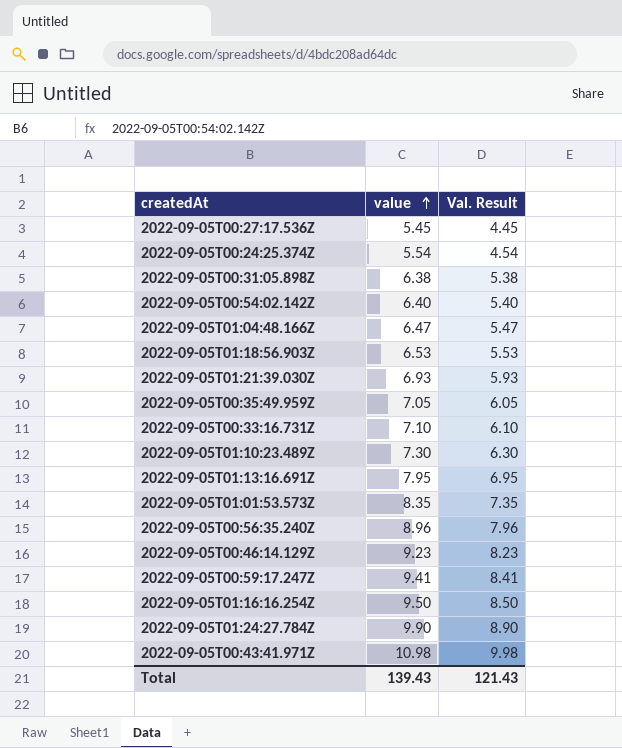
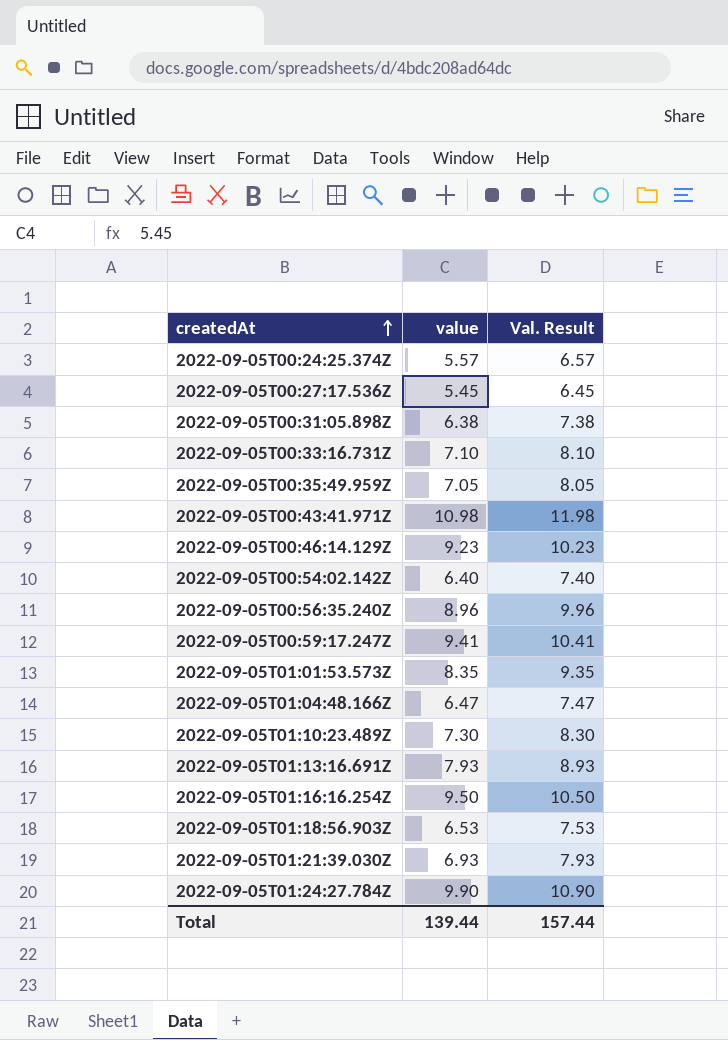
row order: value ascending -> createdAt ascending
column Val. Result | formula: [value] - 1 -> [value] + 1
2022-09-05T00:24:25.374Z | value: 5.54 -> 5.57
2022-09-05T01:13:16.691Z | value: 7.95 -> 7.93
Total | value: 139.43 -> 139.44
Total | Val. Result: 121.43 -> 157.44

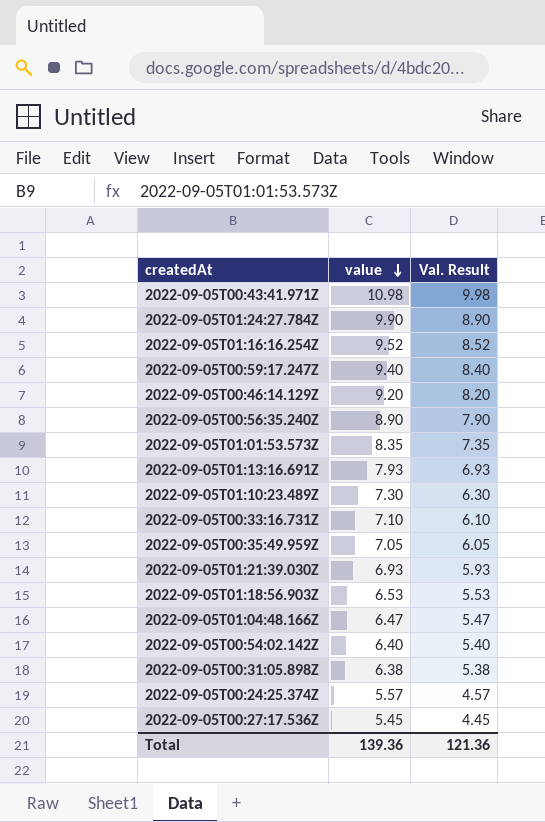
row order: createdAt ascending -> value descending
column Val. Result | formula: [value] + 1 -> [value] - 1
2022-09-05T01:16:16.254Z | value: 9.50 -> 9.52
2022-09-05T00:59:17.247Z | value: 9.41 -> 9.40
2022-09-05T00:46:14.129Z | value: 9.23 -> 9.20
2022-09-05T00:56:35.240Z | value: 8.96 -> 8.90
Total | value: 139.44 -> 139.36
Total | Val. Result: 157.44 -> 121.36

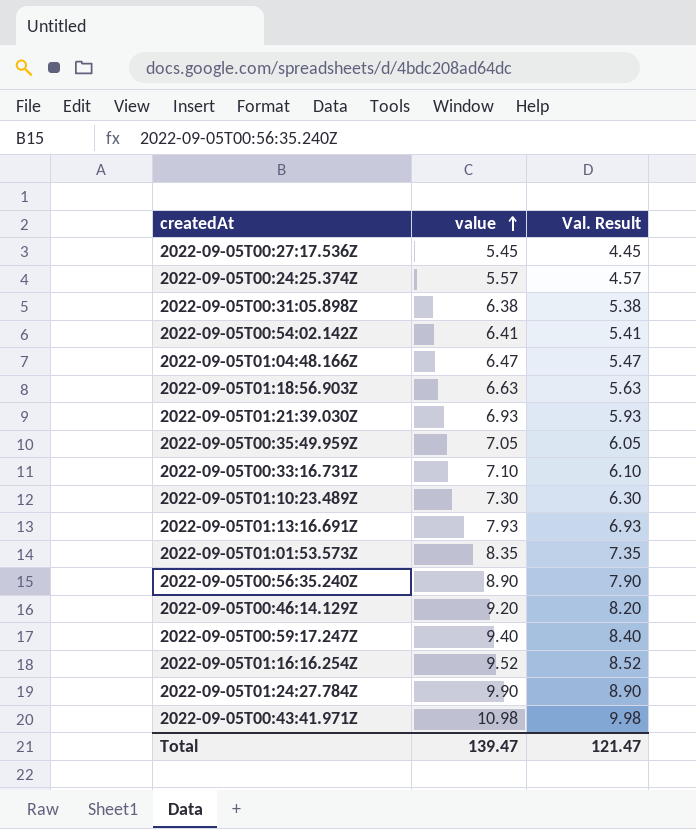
row order: value descending -> value ascending
2022-09-05T00:54:02.142Z | value: 6.40 -> 6.41
2022-09-05T00:54:02.142Z | Val. Result: 5.40 -> 5.41
2022-09-05T01:18:56.903Z | value: 6.53 -> 6.63
2022-09-05T01:18:56.903Z | Val. Result: 5.53 -> 5.63
Total | value: 139.36 -> 139.47
Total | Val. Result: 121.36 -> 121.47

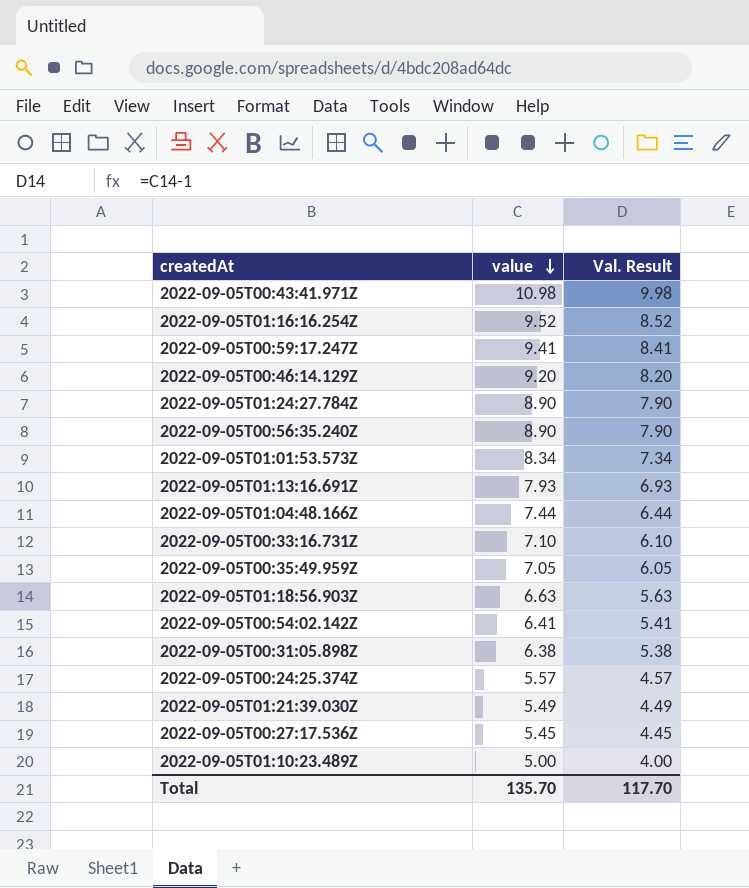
row order: value ascending -> value descending
2022-09-05T00:59:17.247Z | value: 9.40 -> 9.41
2022-09-05T00:59:17.247Z | Val. Result: 8.40 -> 8.41
2022-09-05T01:24:27.784Z | value: 9.90 -> 8.90
2022-09-05T01:24:27.784Z | Val. Result: 8.90 -> 7.90
2022-09-05T01:01:53.573Z | value: 8.35 -> 8.34
2022-09-05T01:01:53.573Z | Val. Result: 7.35 -> 7.34
2022-09-05T01:04:48.166Z | value: 6.47 -> 7.44
2022-09-05T01:04:48.166Z | Val. Result: 5.47 -> 6.44
2022-09-05T01:21:39.030Z | value: 6.93 -> 5.49
2022-09-05T01:21:39.030Z | Val. Result: 5.93 -> 4.49
2022-09-05T01:10:23.489Z | value: 7.30 -> 5.00
2022-09-05T01:10:23.489Z | Val. Result: 6.30 -> 4.00
Total | value: 139.47 -> 135.70
Total | Val. Result: 121.47 -> 117.70

